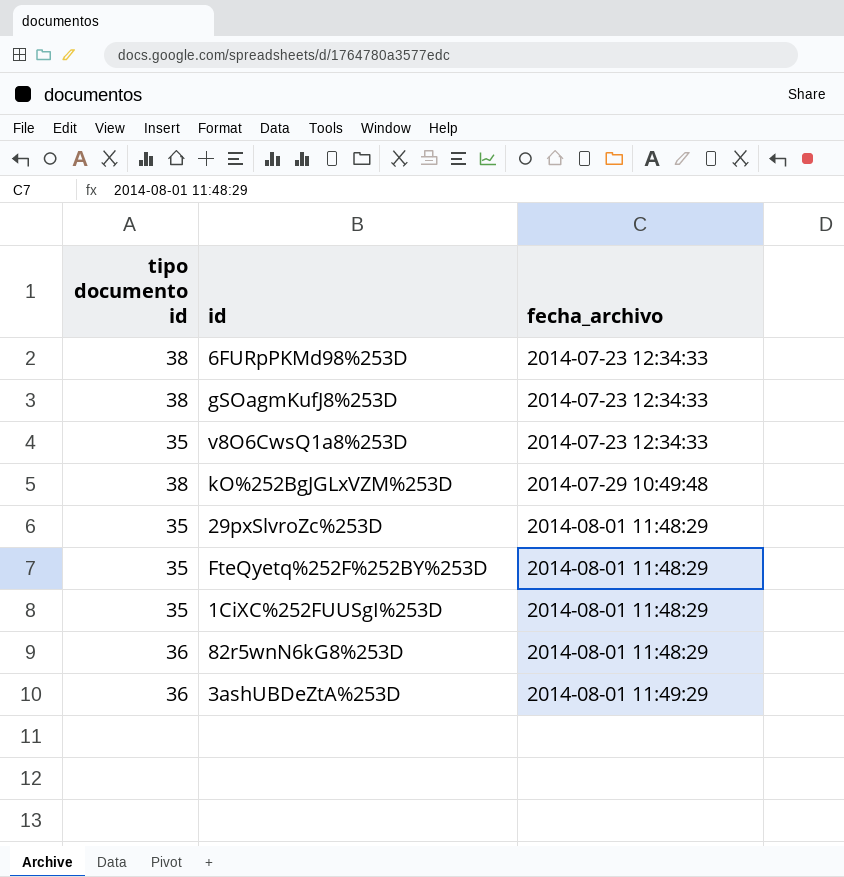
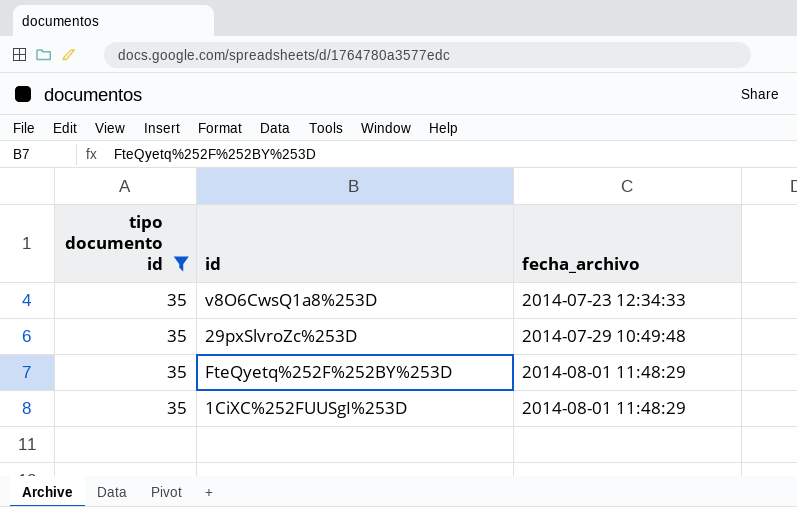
filter: none -> tipo documento id = 35
29pxSlvroZc%253D | fecha_archivo: 2014-08-01 11:48:29 -> 2014-07-29 10:49:48

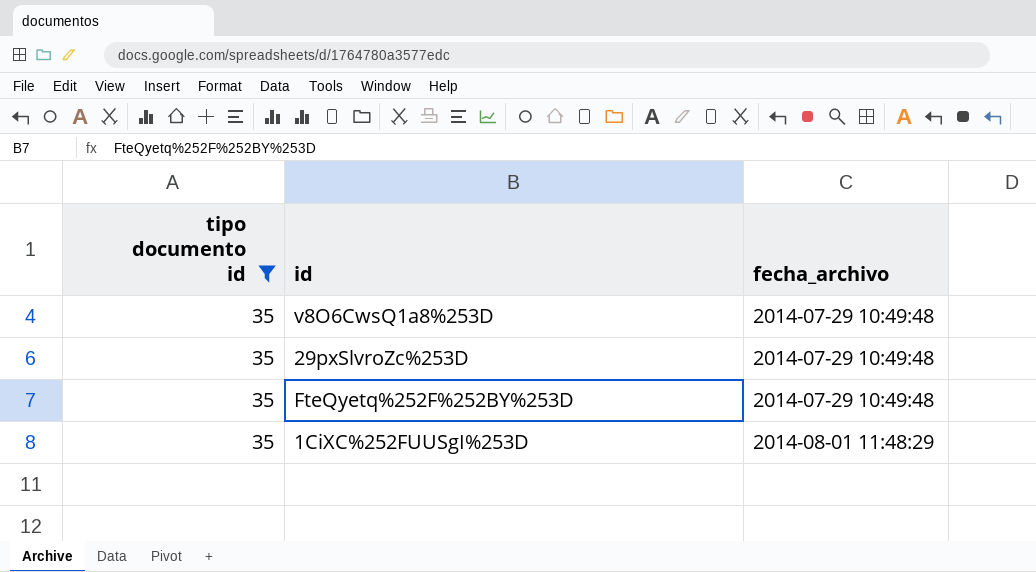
v8O6CwsQ1a8%253D | fecha_archivo: 2014-07-23 12:34:33 -> 2014-07-29 10:49:48
FteQyetq%252F%252BY%253D | fecha_archivo: 2014-08-01 11:48:29 -> 2014-07-29 10:49:48

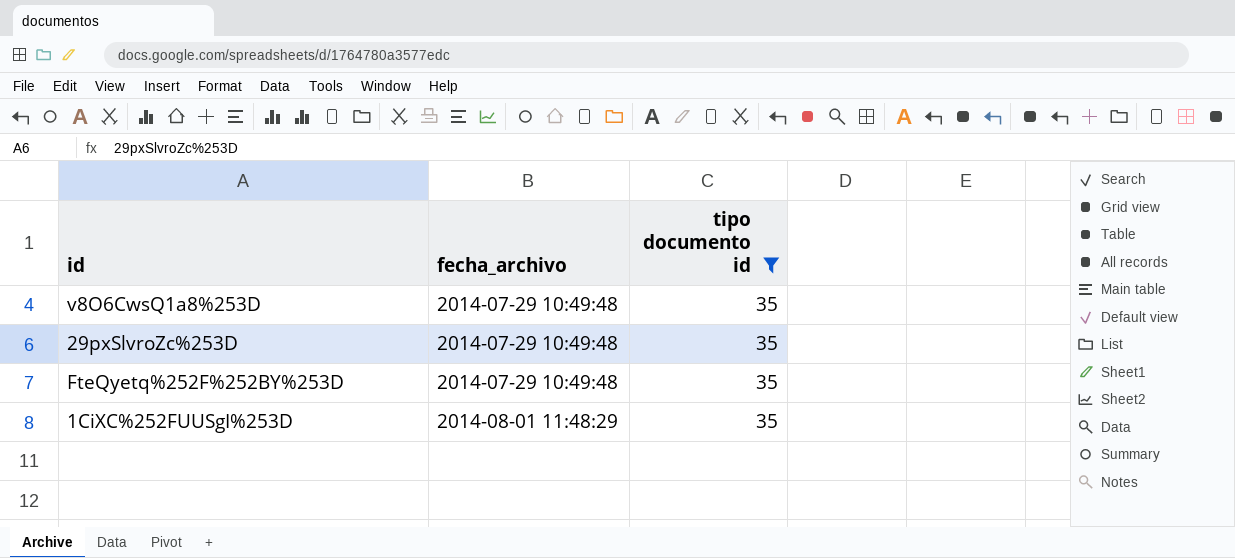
column tipo documento id | position: 1 -> 3

